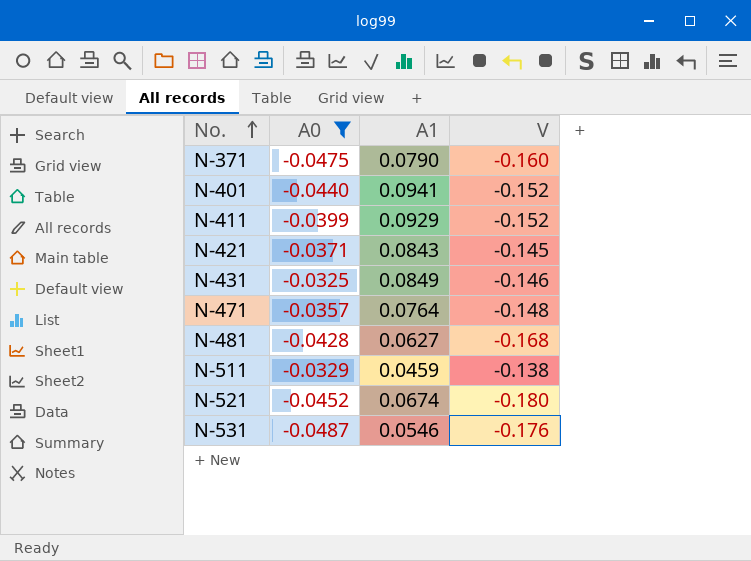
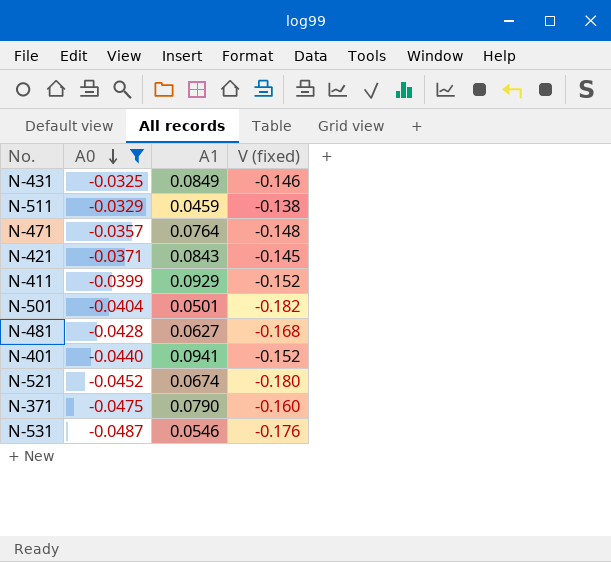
row order: No. ascending -> A0 descending
column name: V -> V (fixed)
row N-501: none -> -0.0404 | 0.0501 | -0.182

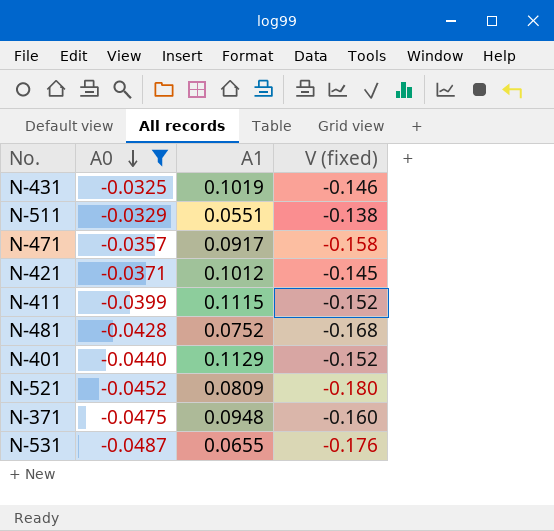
row N-501: -0.0404 | 0.0501 | -0.182 -> none
N-431 | A1: 0.0849 -> 0.1019
N-511 | A1: 0.0459 -> 0.0551
N-471 | A1: 0.0764 -> 0.0917
N-471 | V (fixed): -0.148 -> -0.158
N-421 | A1: 0.0843 -> 0.1012
N-411 | A1: 0.0929 -> 0.1115
N-481 | A1: 0.0627 -> 0.0752
N-401 | A1: 0.0941 -> 0.1129
N-521 | A1: 0.0674 -> 0.0809
N-371 | A1: 0.0790 -> 0.0948
N-531 | A1: 0.0546 -> 0.0655

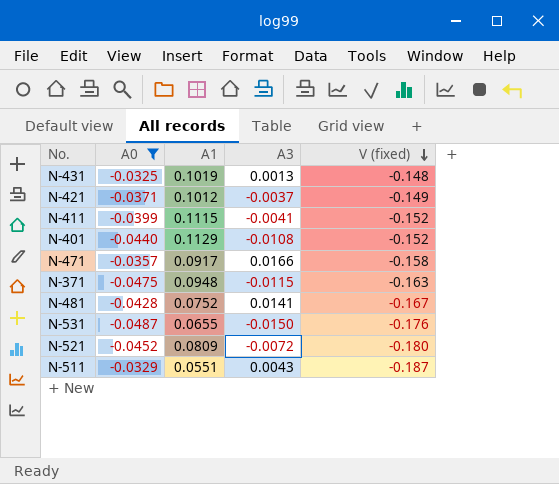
row order: A0 descending -> V (fixed) descending
column A3 | position: none -> 4
N-431 | V (fixed): -0.146 -> -0.148
N-421 | V (fixed): -0.145 -> -0.149
N-371 | V (fixed): -0.160 -> -0.163
N-481 | V (fixed): -0.168 -> -0.167
N-511 | V (fixed): -0.138 -> -0.187

